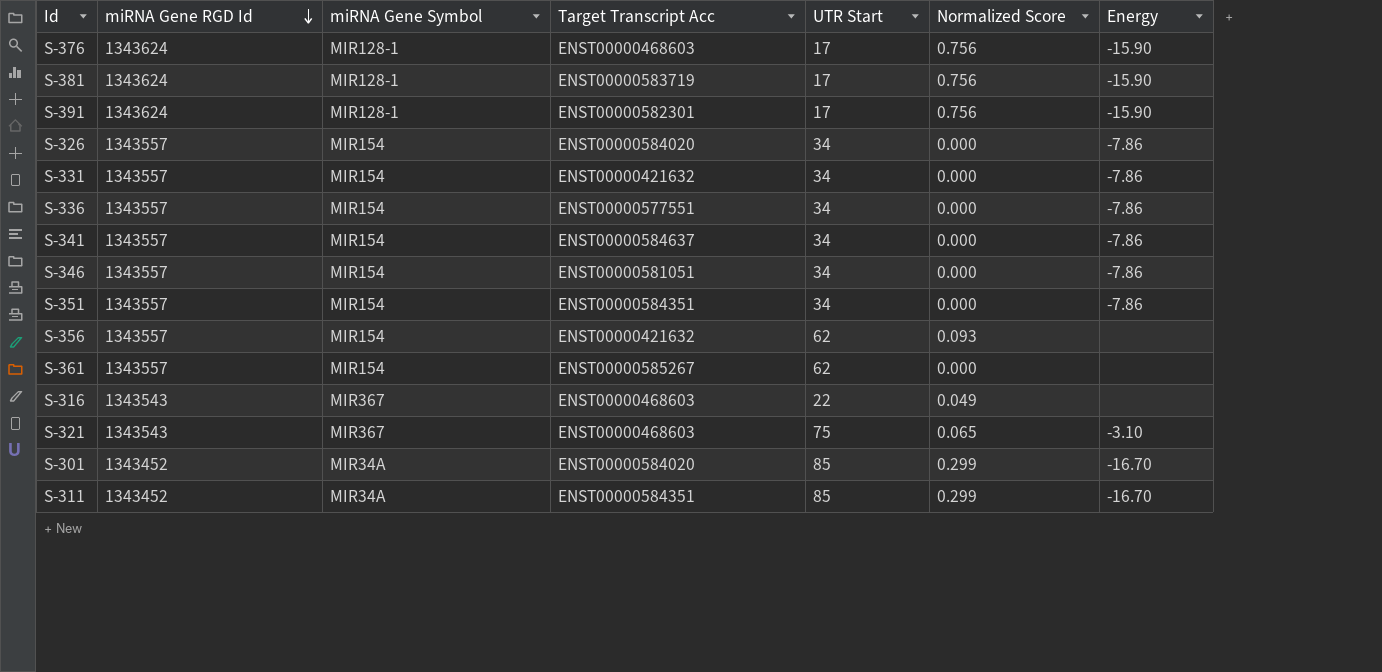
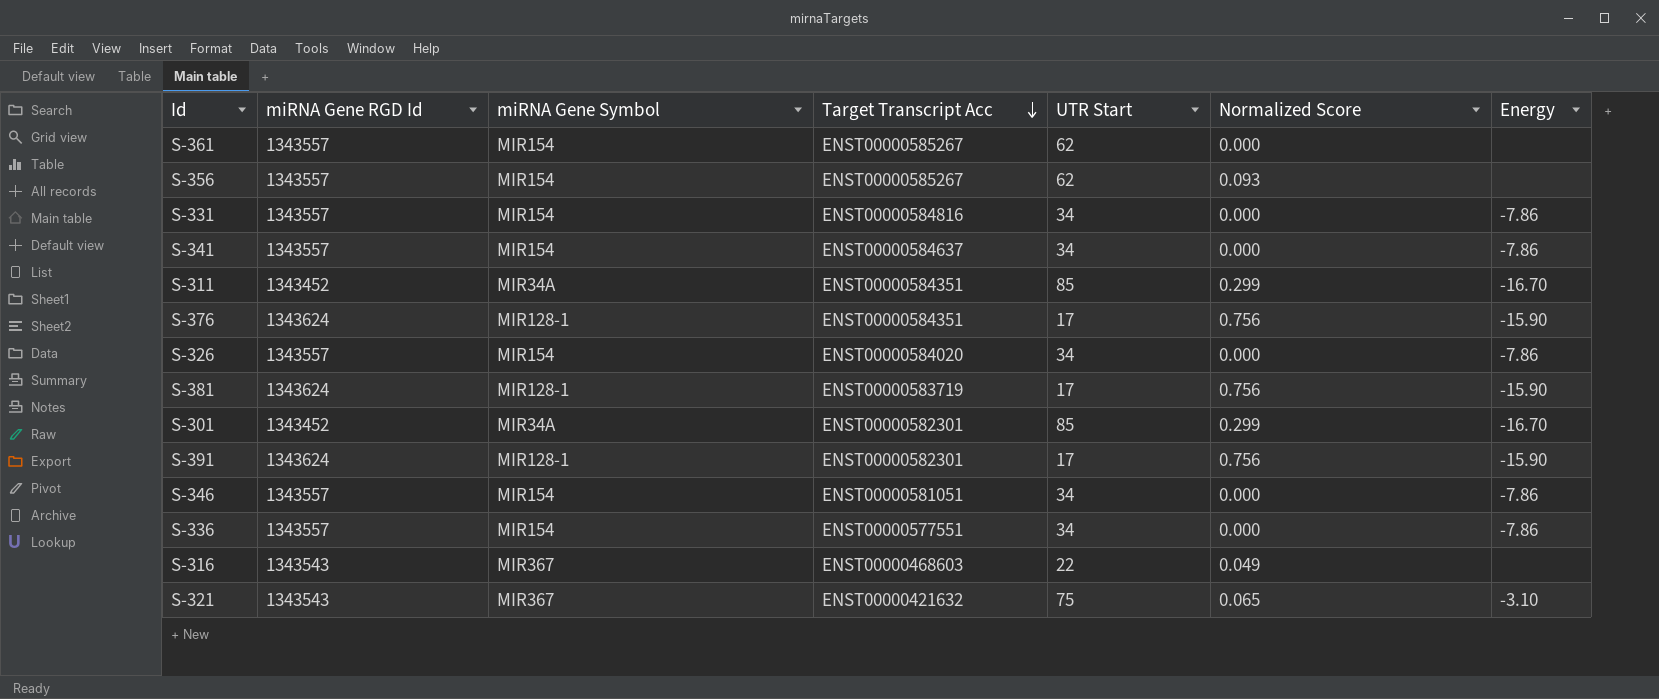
row order: miRNA Gene RGD Id descending -> Target Transcript Acc descending
row S-351: 1343557 | MIR154 | ENST00000584351 | 34 | 0.000 | -7.86 -> none
S-356 | Target Transcript Acc: ENST00000421632 -> ENST00000585267
S-331 | Target Transcript Acc: ENST00000421632 -> ENST00000584816
S-376 | Target Transcript Acc: ENST00000468603 -> ENST00000584351
S-301 | Target Transcript Acc: ENST00000584020 -> ENST00000582301
S-321 | Target Transcript Acc: ENST00000468603 -> ENST00000421632

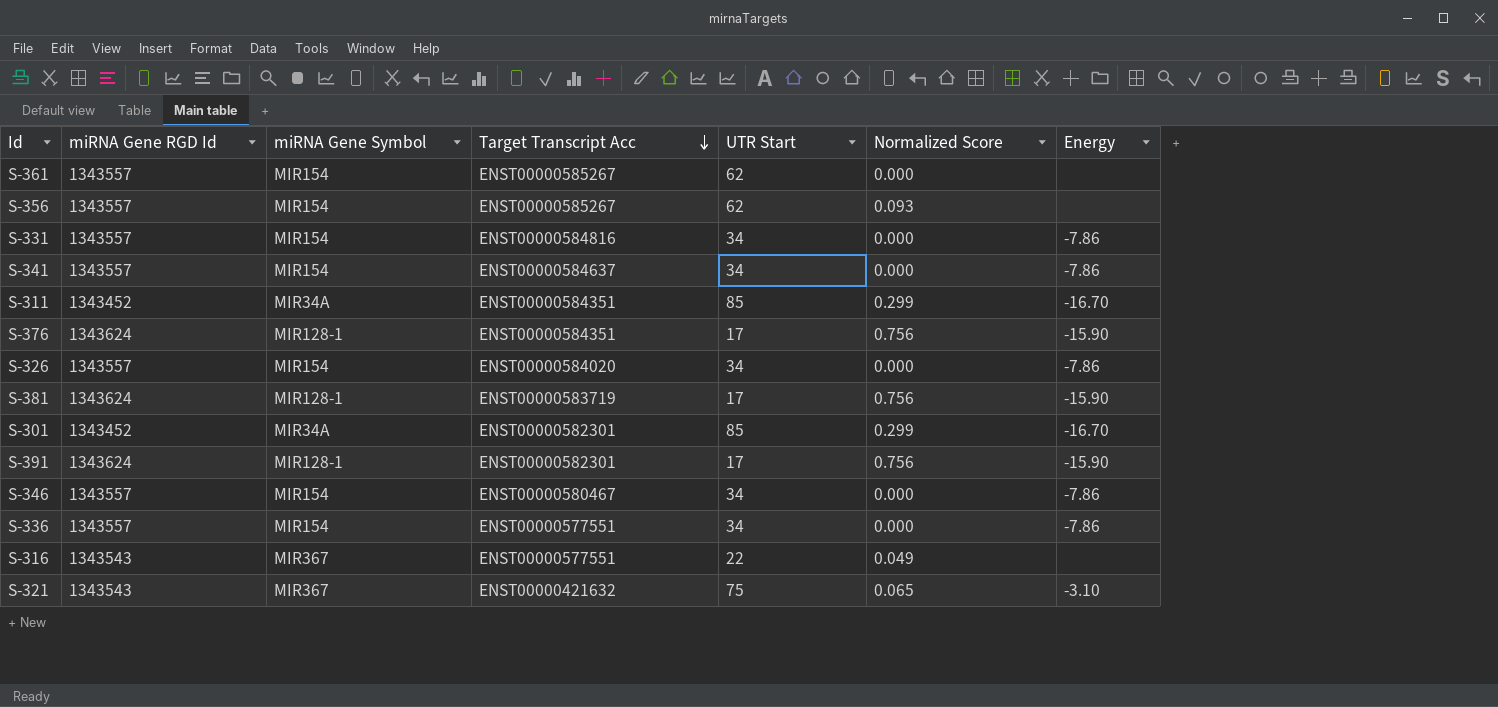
S-346 | Target Transcript Acc: ENST00000581051 -> ENST00000580467
S-316 | Target Transcript Acc: ENST00000468603 -> ENST00000577551

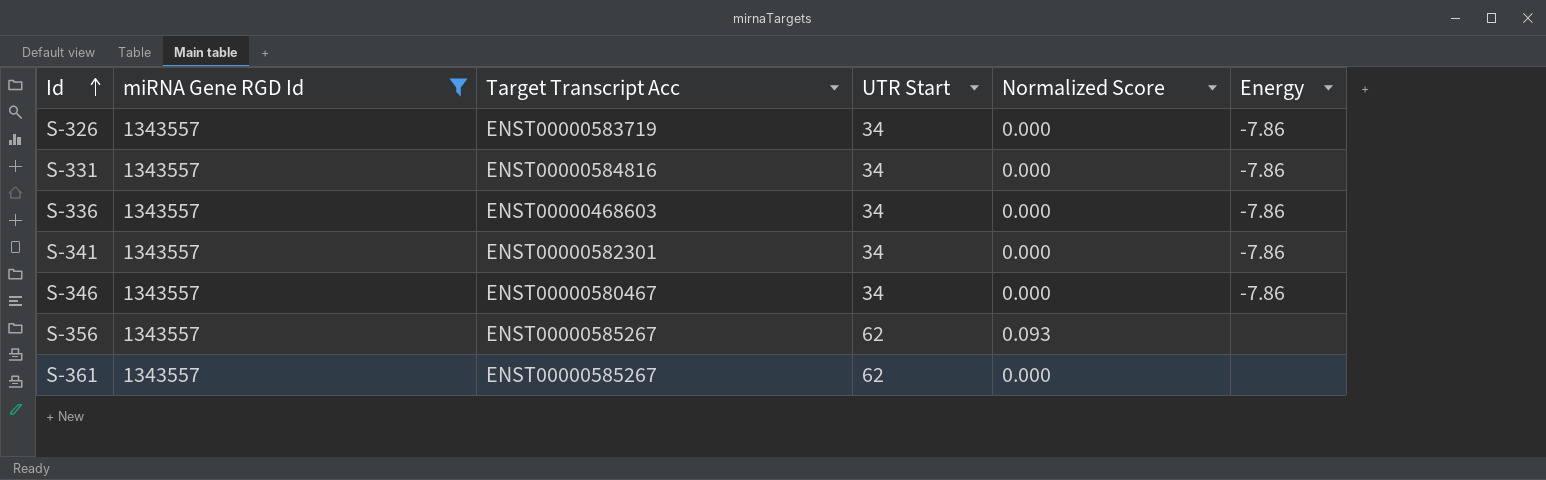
filter: none -> miRNA Gene RGD Id = 1343557
row order: Target Transcript Acc descending -> Id ascending
column miRNA Gene Symbol | position: 3 -> none
S-326 | Target Transcript Acc: ENST00000584020 -> ENST00000583719
S-336 | Target Transcript Acc: ENST00000577551 -> ENST00000468603
S-341 | Target Transcript Acc: ENST00000584637 -> ENST00000582301

